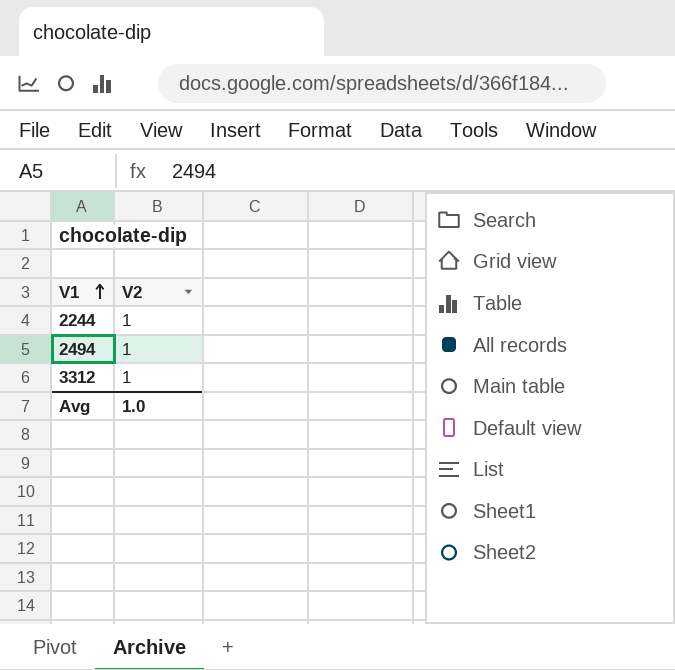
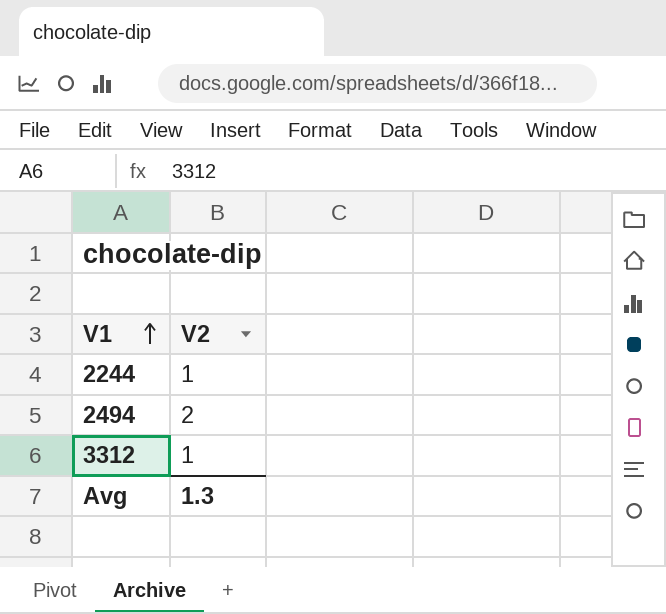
2494 | V2: 1 -> 2
Avg | V2: 1.0 -> 1.3

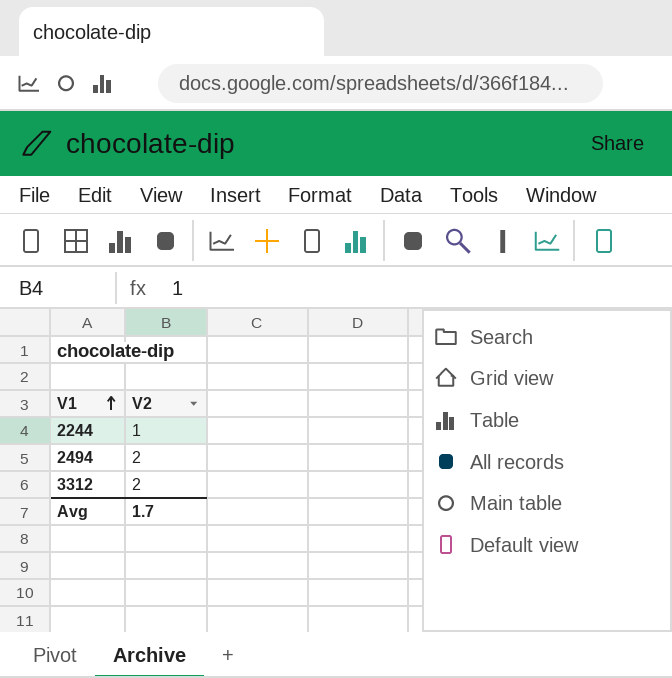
3312 | V2: 1 -> 2
Avg | V2: 1.3 -> 1.7

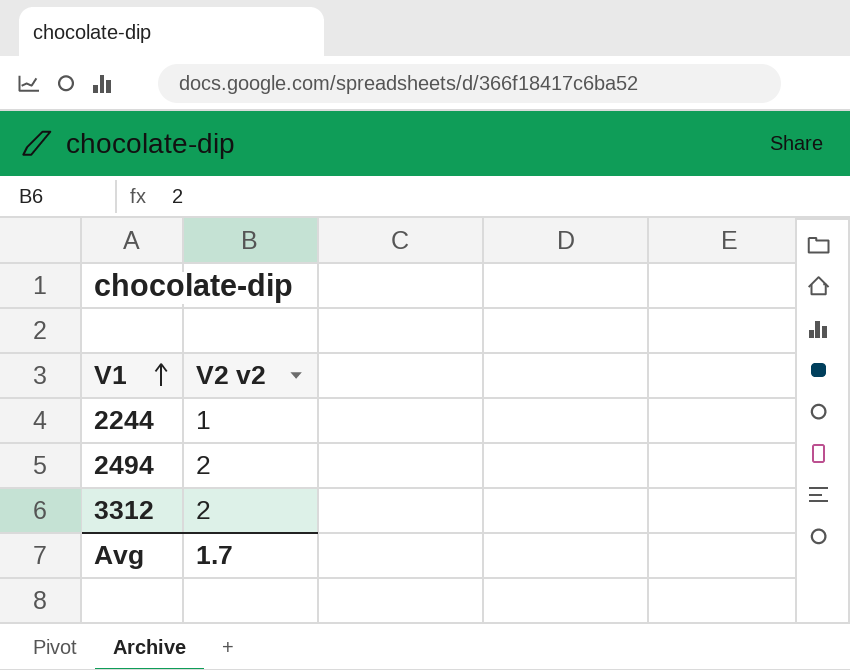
column name: V2 -> V2 v2

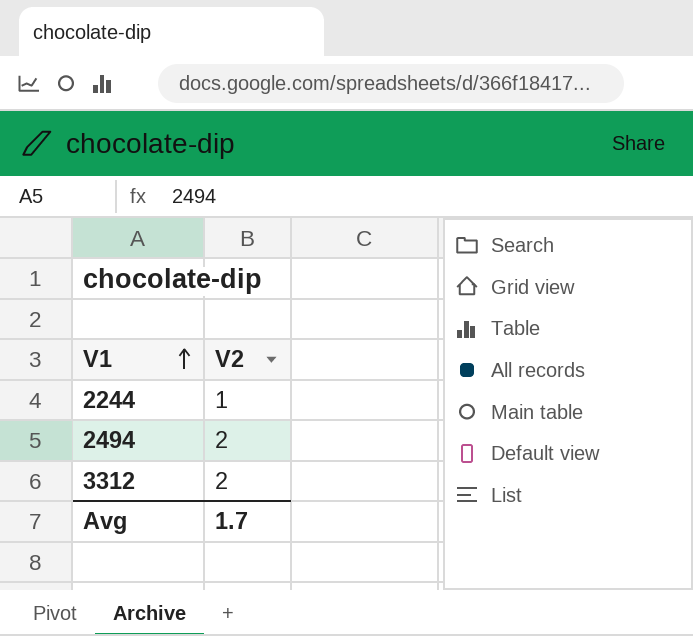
column name: V2 v2 -> V2

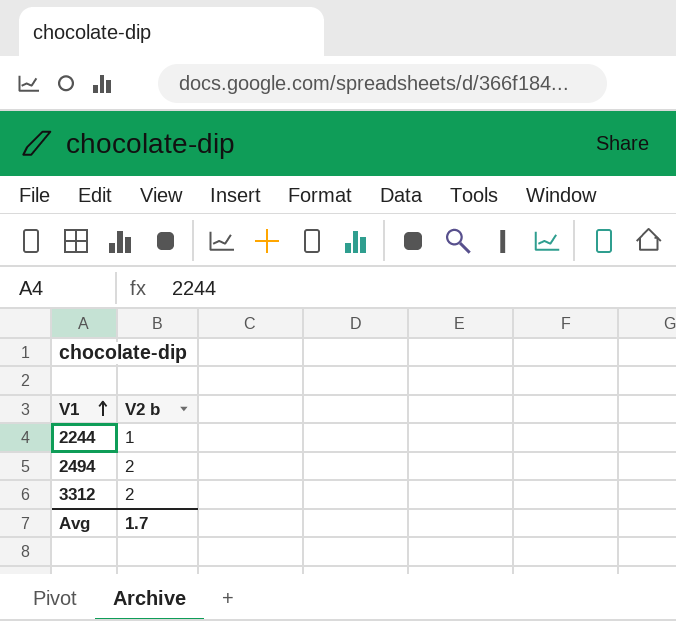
column name: V2 -> V2 b

